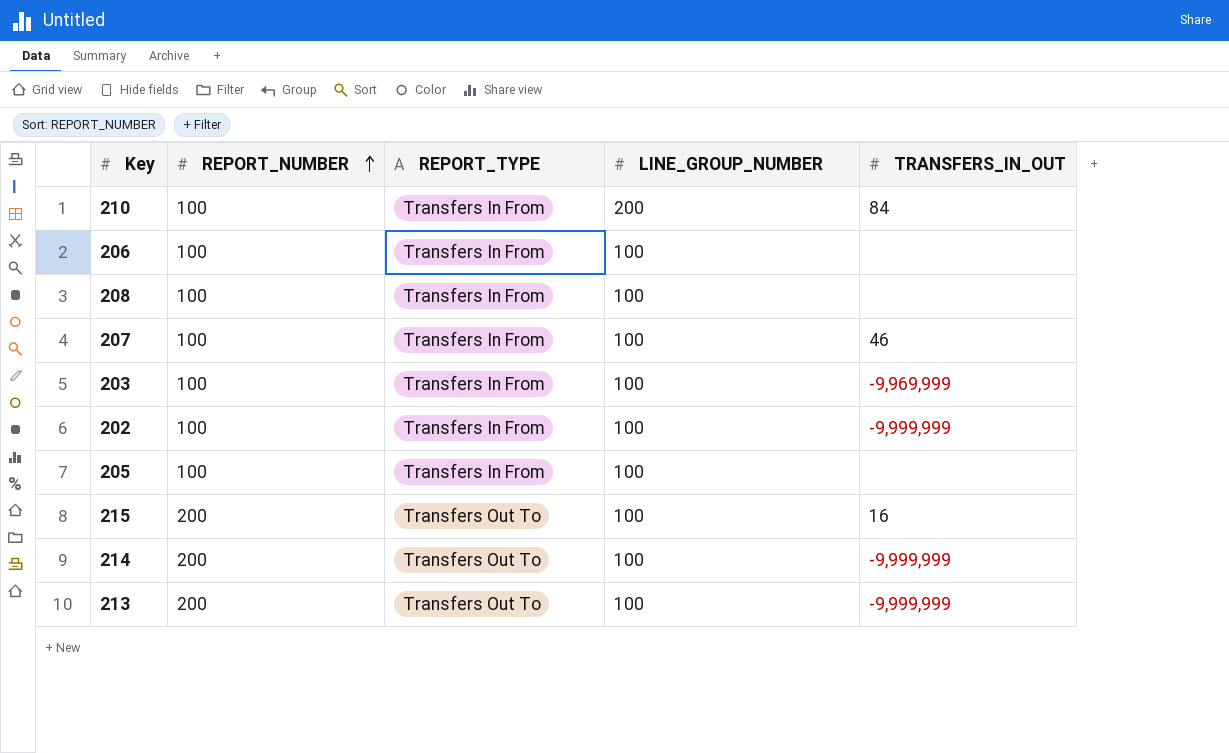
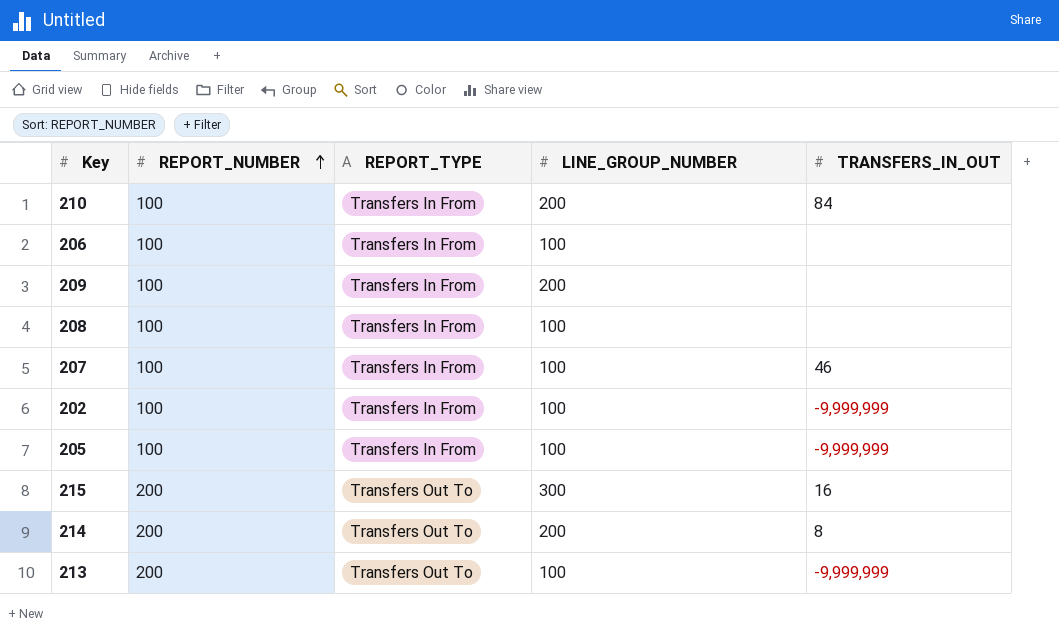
row 203: 100 | Transfers In From | 100 | -9,969,999 -> none
row 209: none -> 100 | Transfers In From | 200 | none
205 | TRANSFERS_IN_OUT: none -> -9,999,999
215 | LINE_GROUP_NUMBER: 100 -> 300
214 | LINE_GROUP_NUMBER: 100 -> 200
214 | TRANSFERS_IN_OUT: -9,999,999 -> 8

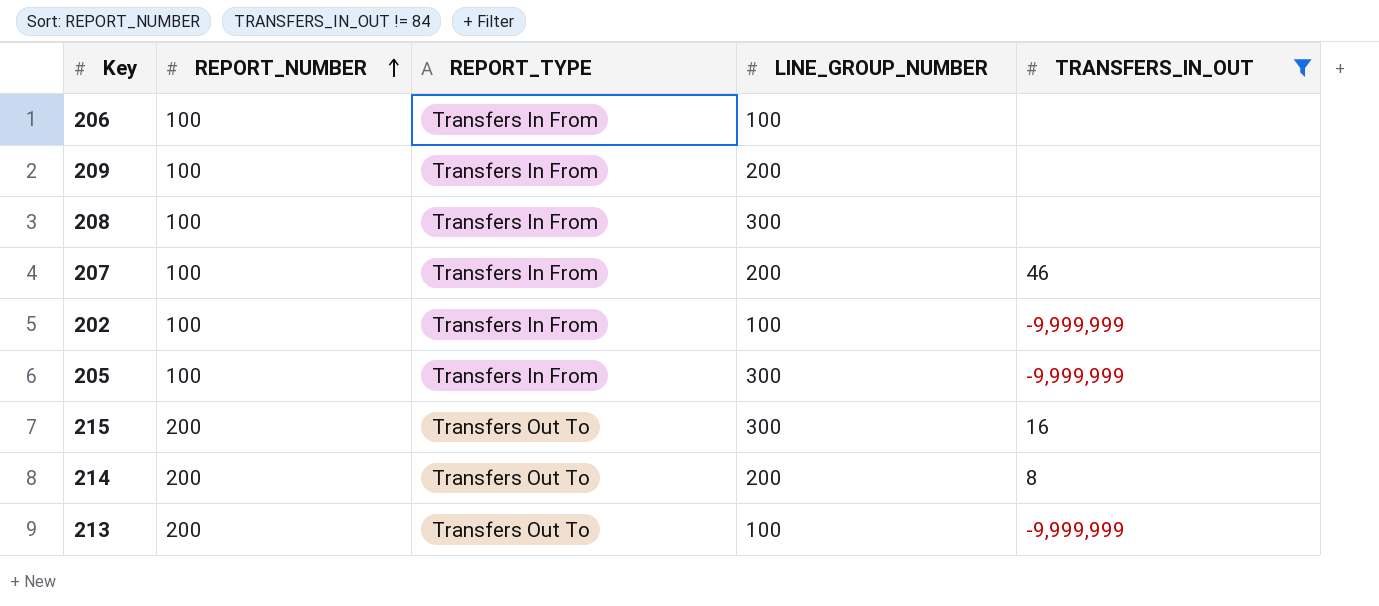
filter: none -> TRANSFERS_IN_OUT != 84
208 | LINE_GROUP_NUMBER: 100 -> 300
207 | LINE_GROUP_NUMBER: 100 -> 200
205 | LINE_GROUP_NUMBER: 100 -> 300

